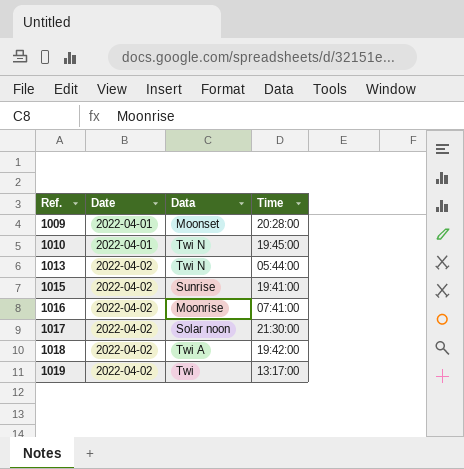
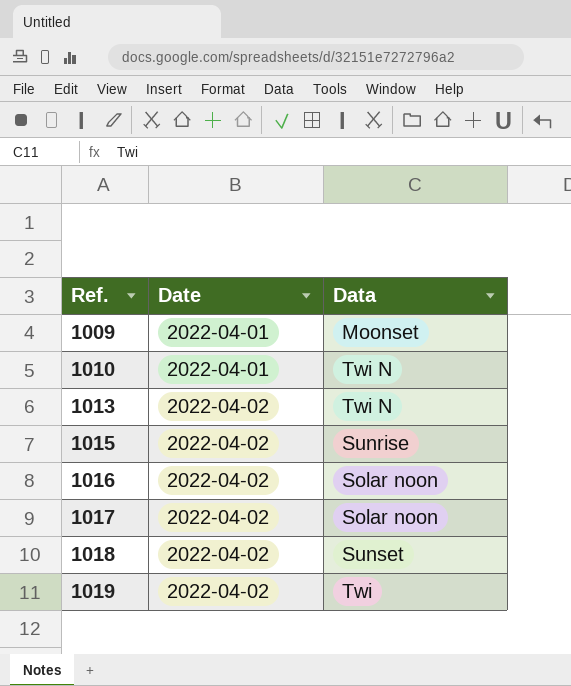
column Time | position: 4 -> none
1016 | Data: Moonrise -> Solar noon
1018 | Data: Twi A -> Sunset

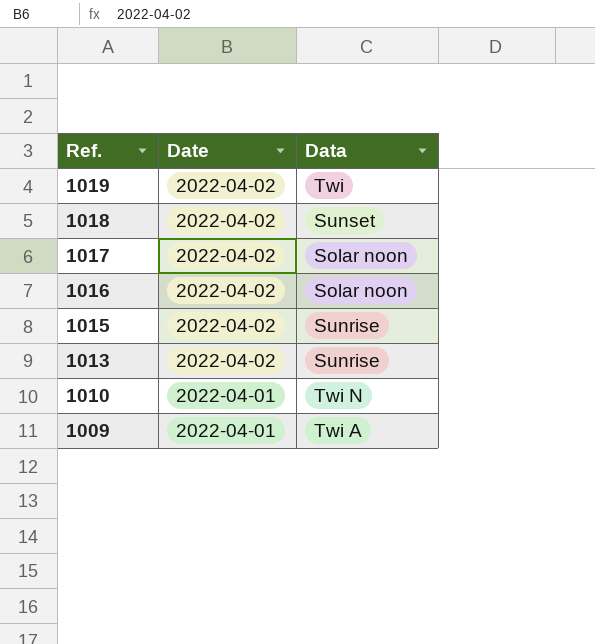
row order: Ref. ascending -> Ref. descending
1013 | Data: Twi N -> Sunrise
1009 | Data: Moonset -> Twi A

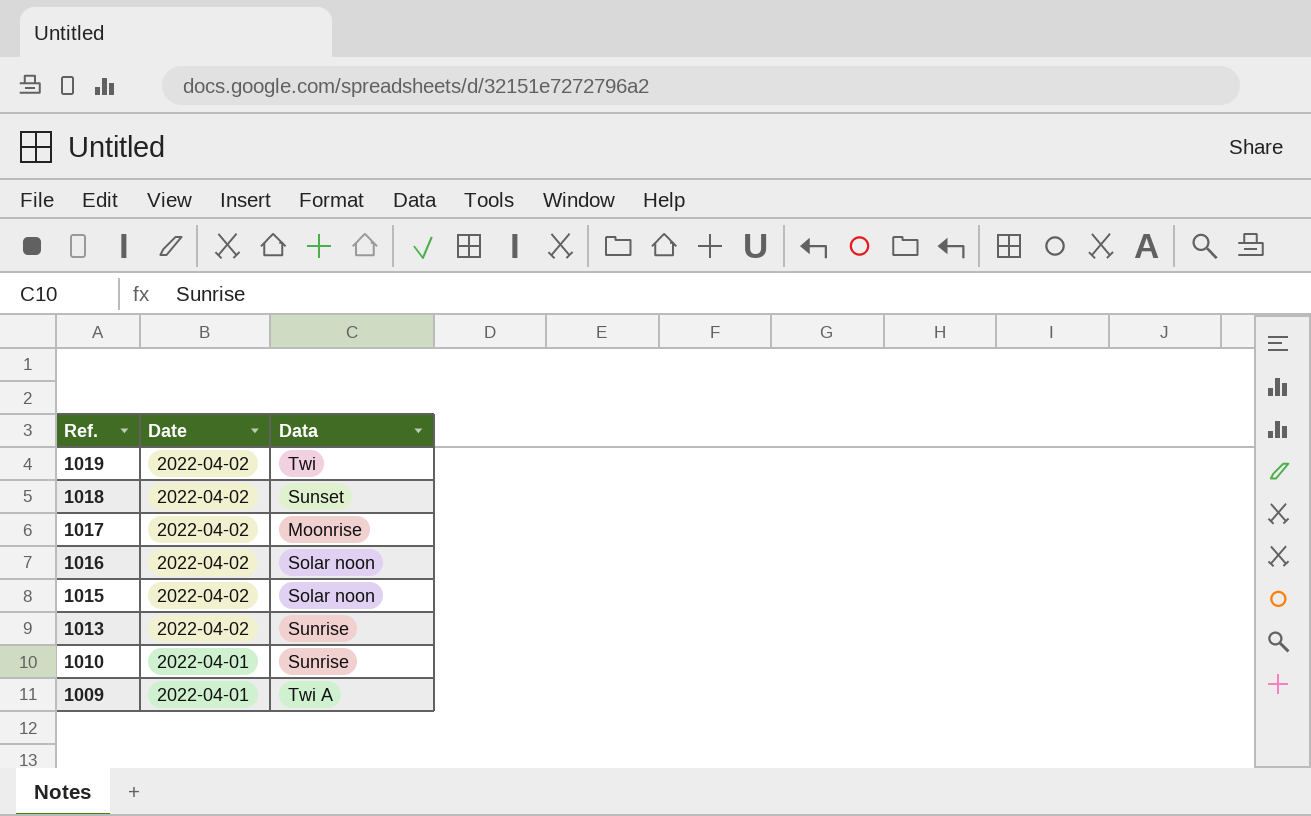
1017 | Data: Solar noon -> Moonrise
1015 | Data: Sunrise -> Solar noon
1010 | Data: Twi N -> Sunrise

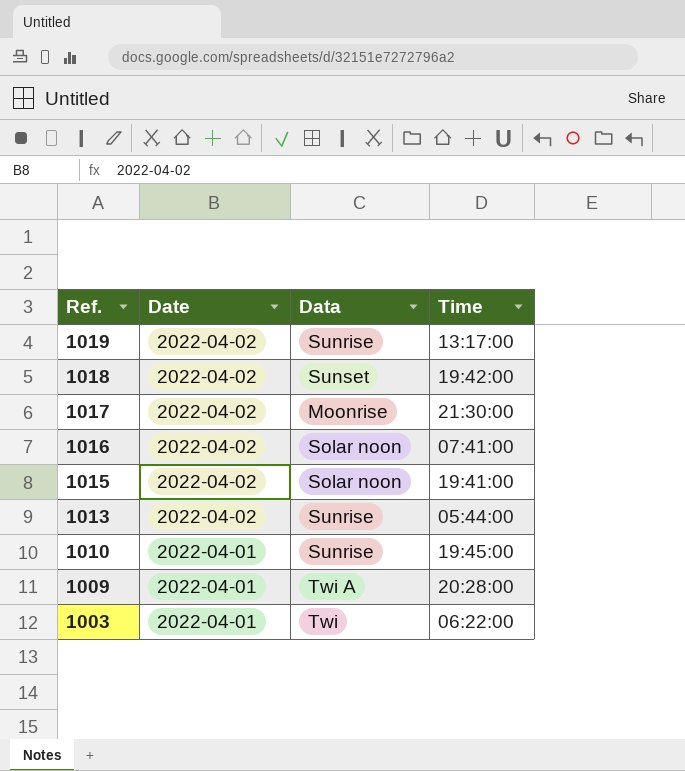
column Time | position: none -> 4
1019 | Data: Twi -> Sunrise
row 1003: none -> 2022-04-01 | Twi | 06:22:00

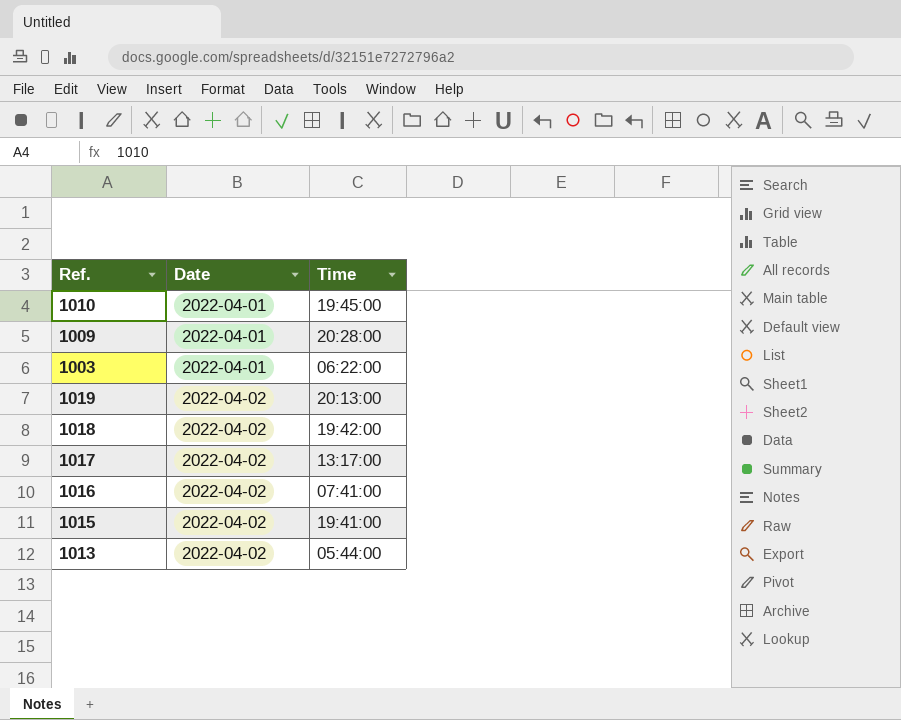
row order: Ref. descending -> Date ascending
column Data | position: 3 -> none
1019 | Time: 13:17:00 -> 20:13:00
1017 | Time: 21:30:00 -> 13:17:00

